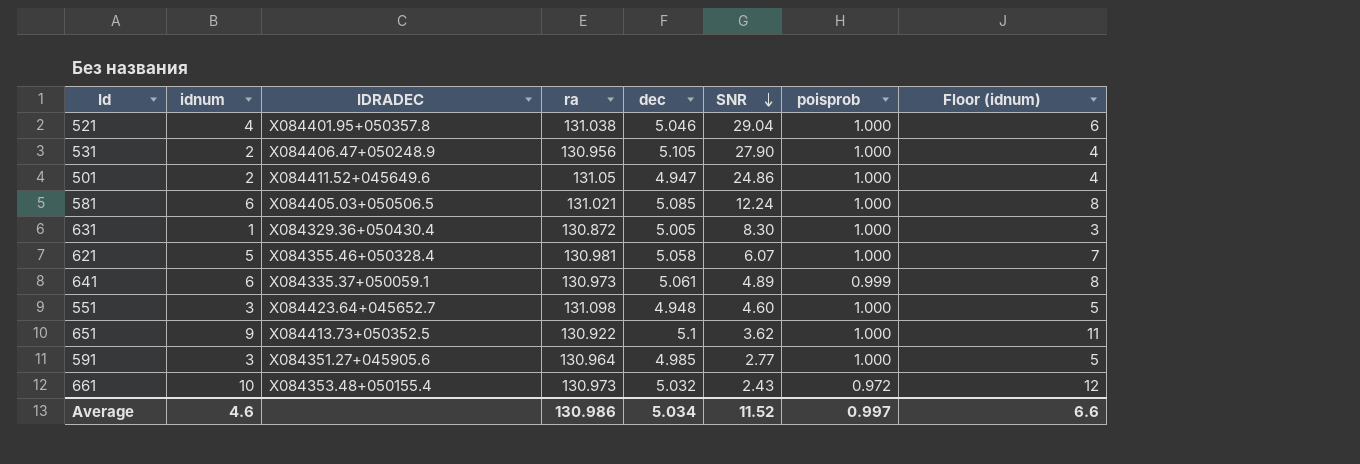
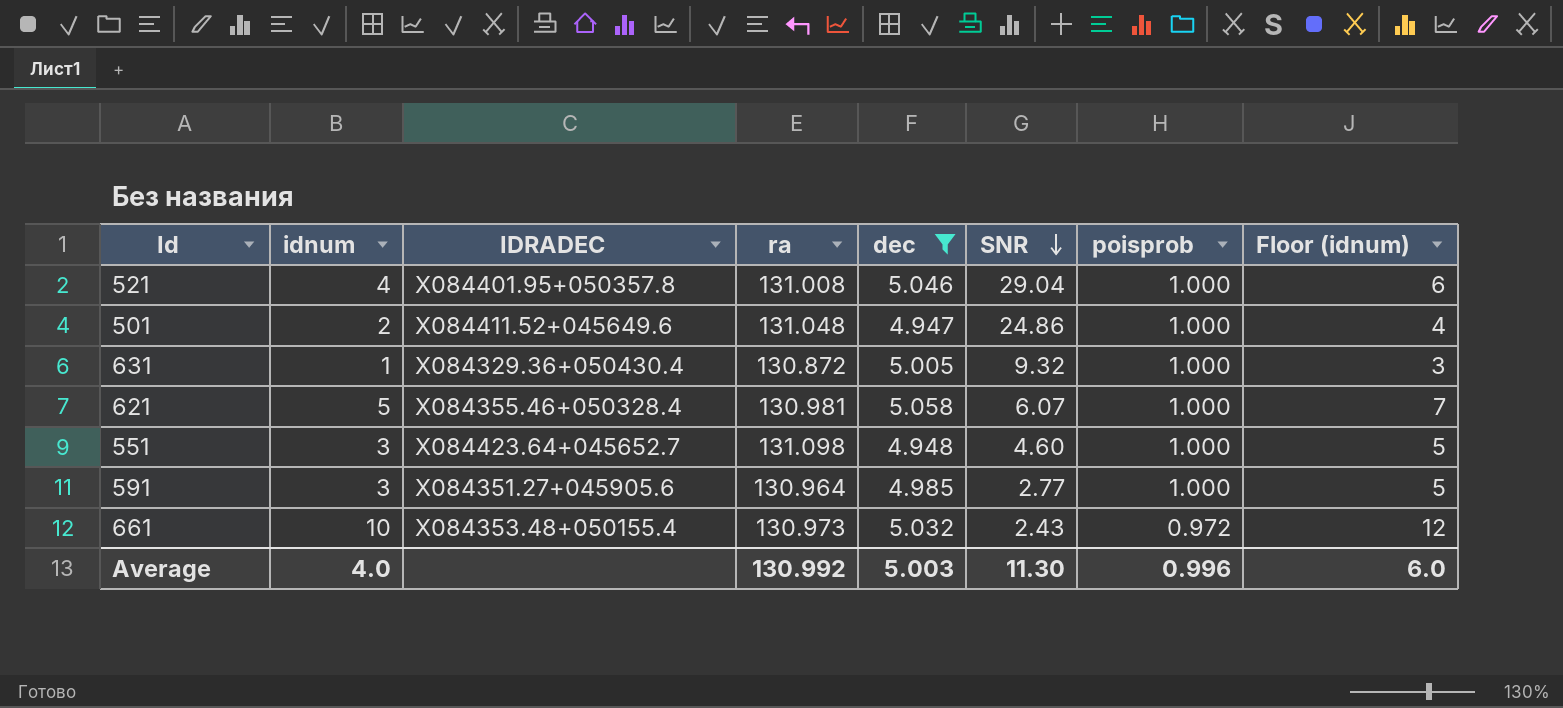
filter: none -> dec <= 5.058
521 | ra: 131.038 -> 131.008
501 | ra: 131.05 -> 131.048
631 | SNR: 8.30 -> 9.32
Average | idnum: 4.6 -> 4.0
Average | ra: 130.986 -> 130.992
Average | dec: 5.034 -> 5.003
Average | SNR: 11.52 -> 11.30
Average | poisprob: 0.997 -> 0.996
Average | Floor (idnum): 6.6 -> 6.0

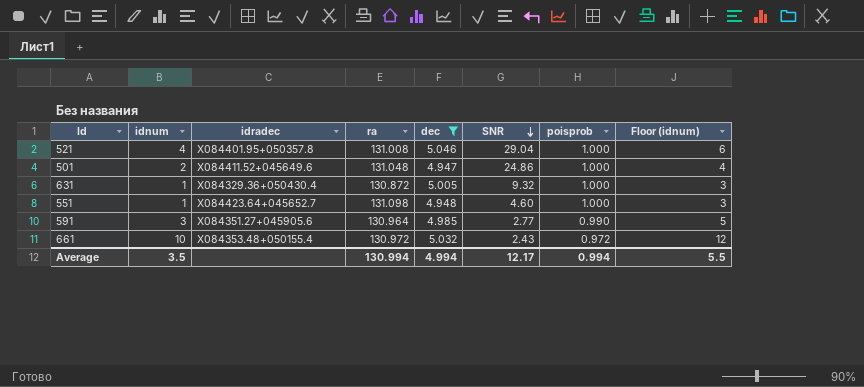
column name: IDRADEC -> idradec
row 621: 5 | X084355.46+050328.4 | 130.981 | 5.058 | 6.07 | 1.000 | 7 -> none
551 | idnum: 3 -> 1
551 | Floor (idnum): 5 -> 3
591 | poisprob: 1.000 -> 0.990
661 | ra: 130.973 -> 130.972
Average | idnum: 4.0 -> 3.5
Average | ra: 130.992 -> 130.994
Average | dec: 5.003 -> 4.994
Average | SNR: 11.30 -> 12.17
Average | poisprob: 0.996 -> 0.994
Average | Floor (idnum): 6.0 -> 5.5

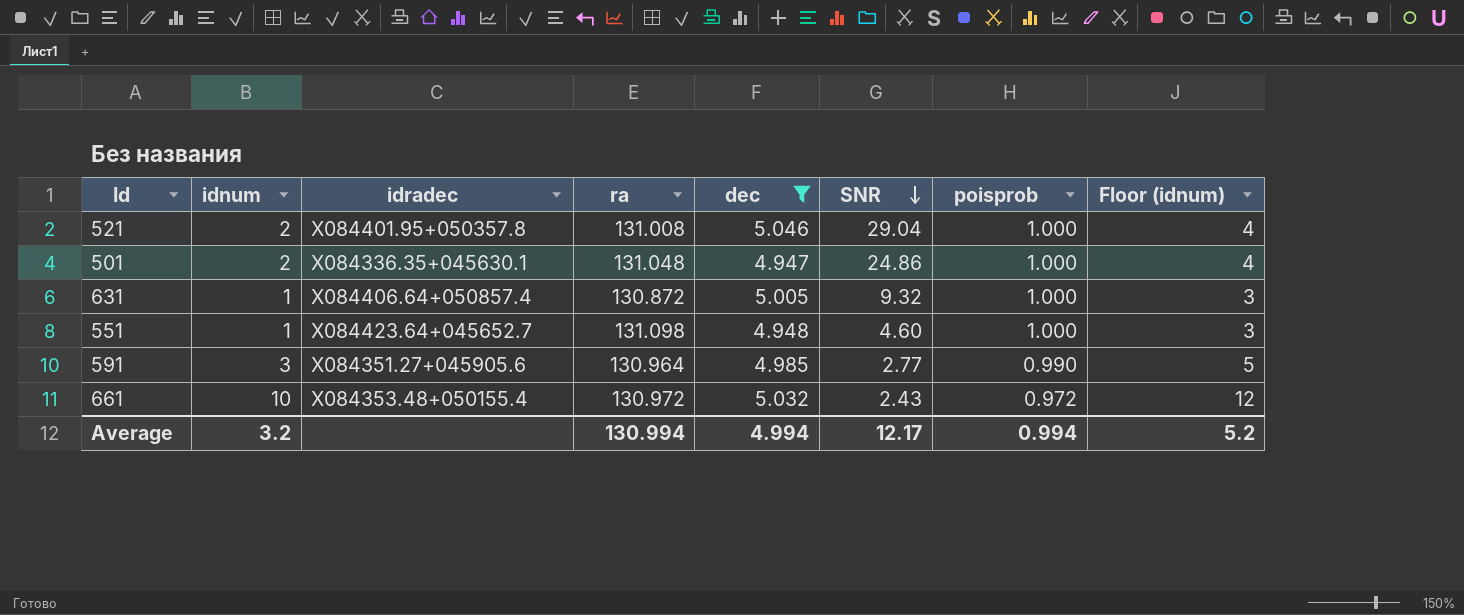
521 | idnum: 4 -> 2
521 | Floor (idnum): 6 -> 4
501 | idradec: X084411.52+045649.6 -> X084336.35+045630.1
631 | idradec: X084329.36+050430.4 -> X084406.64+050857.4
Average | idnum: 3.5 -> 3.2
Average | Floor (idnum): 5.5 -> 5.2

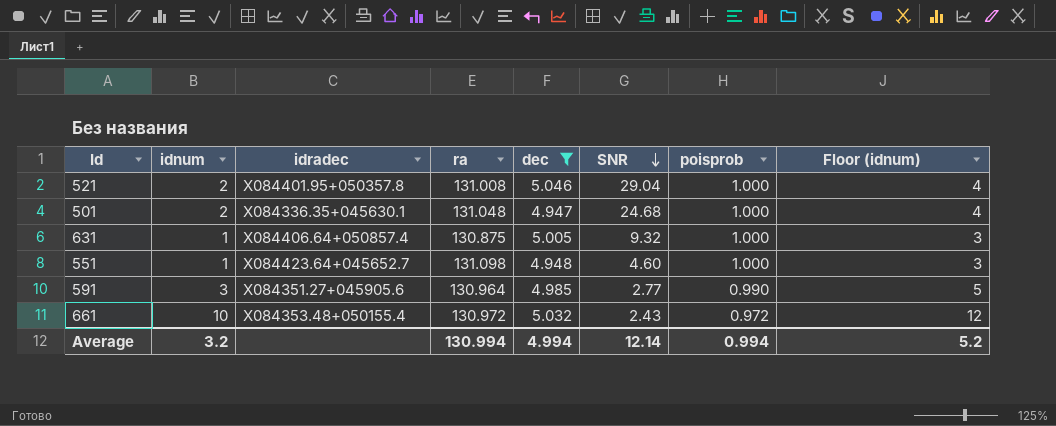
501 | SNR: 24.86 -> 24.68
631 | ra: 130.872 -> 130.875
Average | SNR: 12.17 -> 12.14

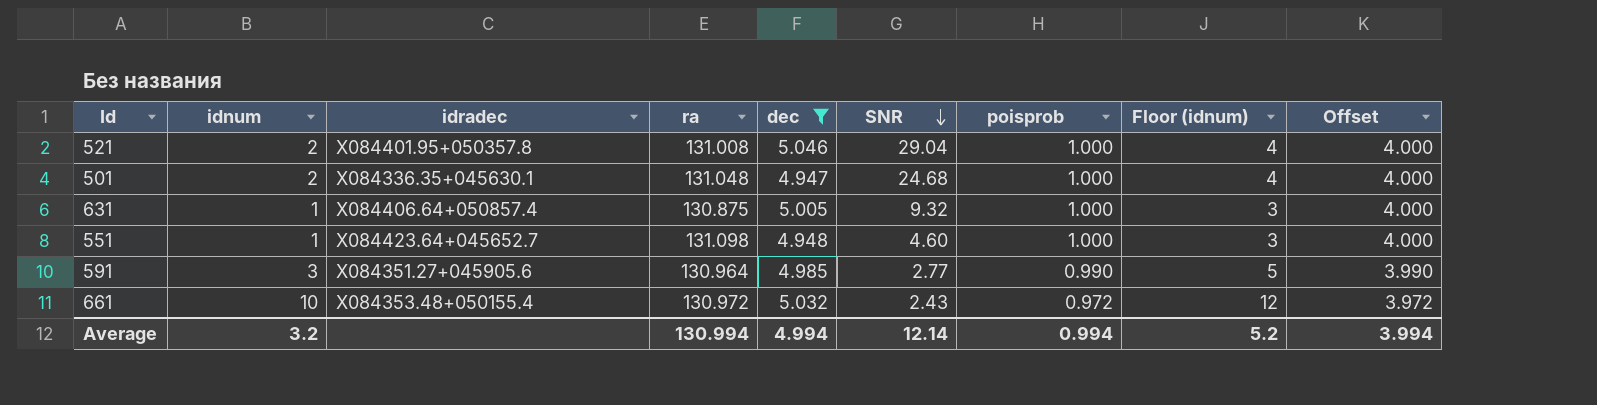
column Offset | formula: none -> [poisprob] + 3

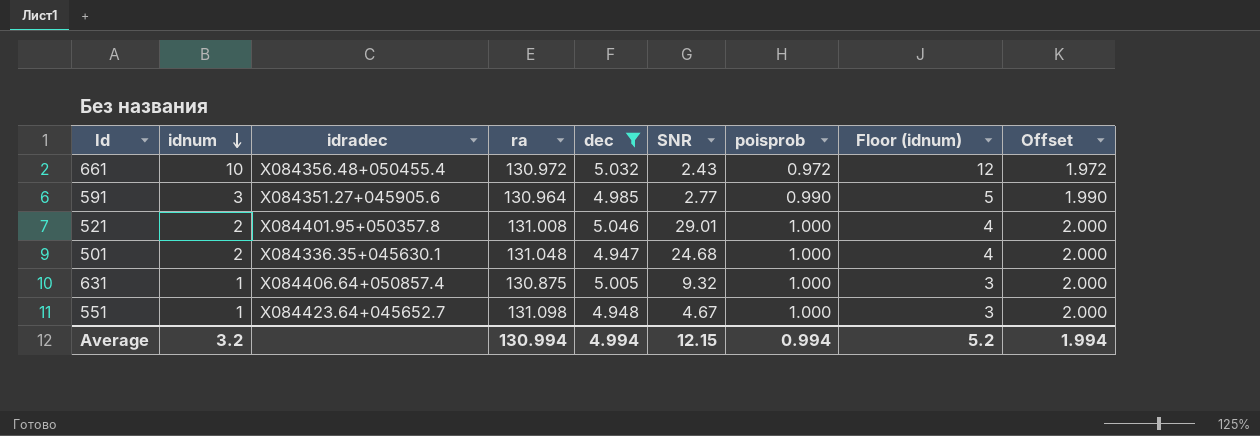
row order: SNR descending -> idnum descending
column Offset | formula: [poisprob] + 3 -> [poisprob] + 1
661 | idradec: X084353.48+050155.4 -> X084356.48+050455.4
521 | SNR: 29.04 -> 29.01
551 | SNR: 4.60 -> 4.67
Average | SNR: 12.14 -> 12.15
Average | Offset: 3.994 -> 1.994

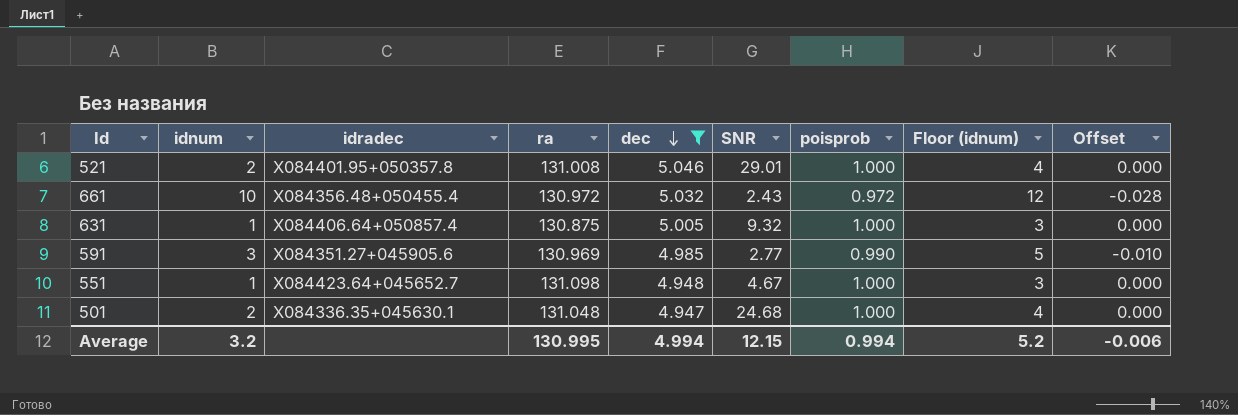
row order: idnum descending -> dec descending
column Offset | formula: [poisprob] + 1 -> [poisprob] - 1
591 | ra: 130.964 -> 130.969
Average | ra: 130.994 -> 130.995
Average | Offset: 1.994 -> -0.006

